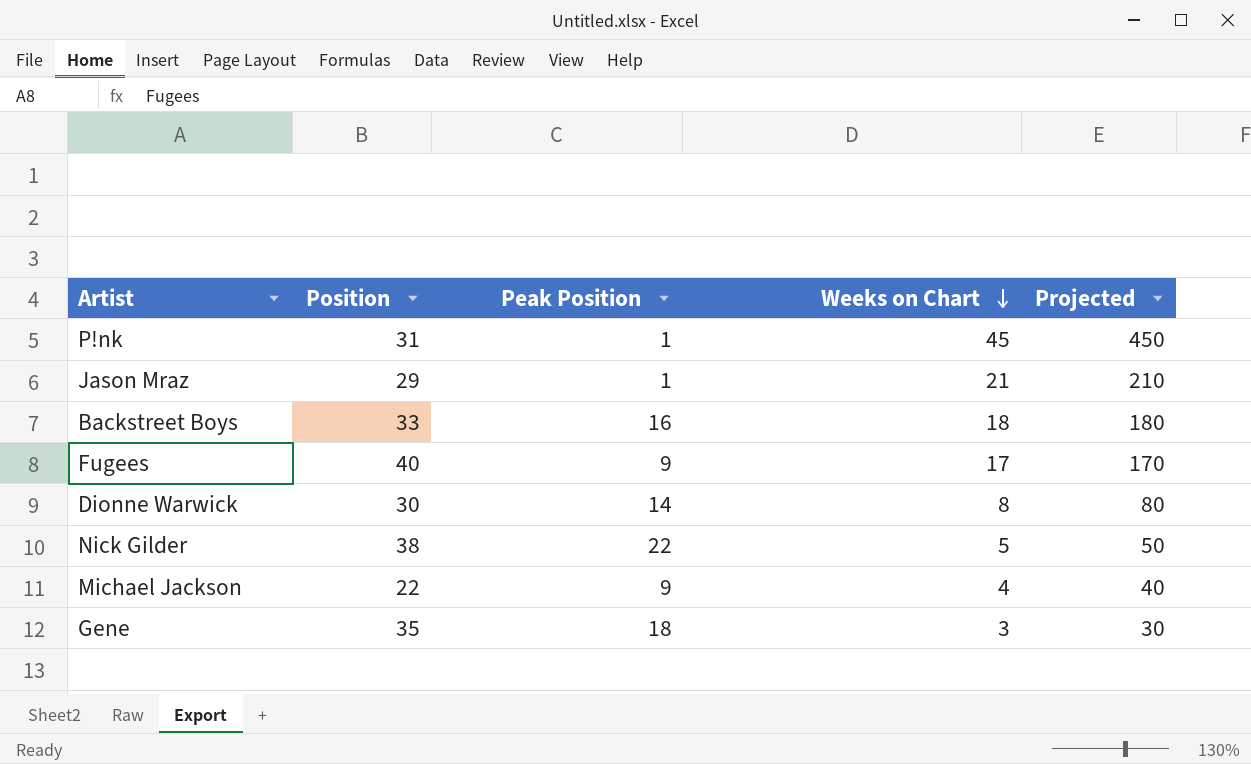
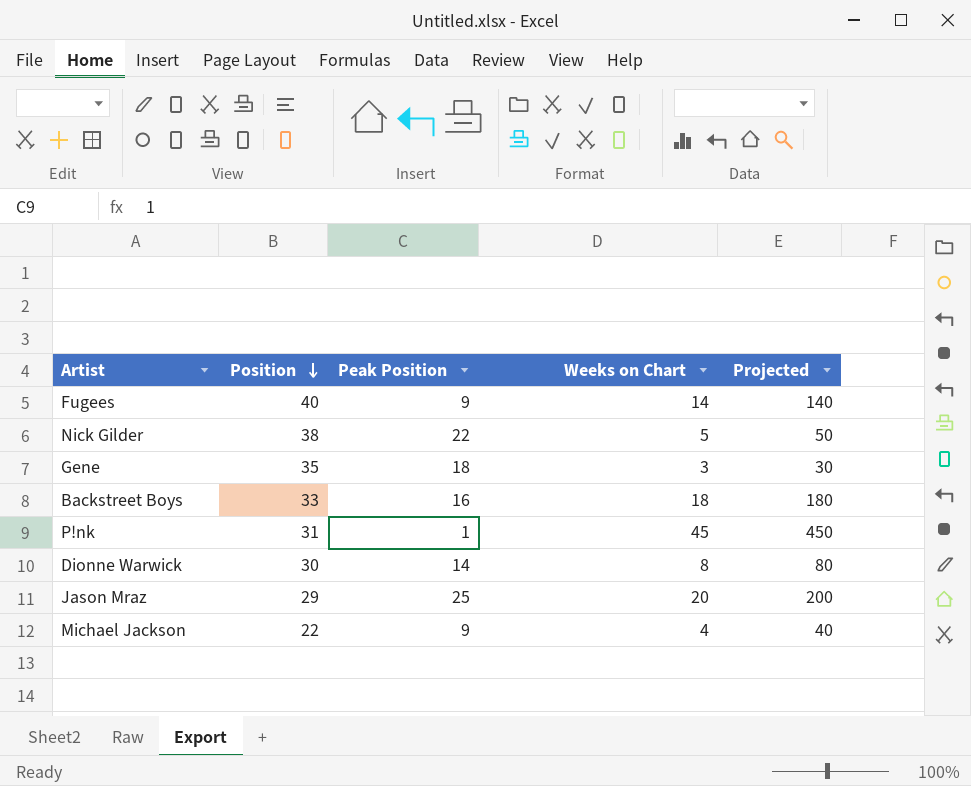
row order: Weeks on Chart descending -> Position descending
Fugees | Weeks on Chart: 17 -> 14
Fugees | Projected: 170 -> 140
Jason Mraz | Peak Position: 1 -> 25
Jason Mraz | Weeks on Chart: 21 -> 20
Jason Mraz | Projected: 210 -> 200

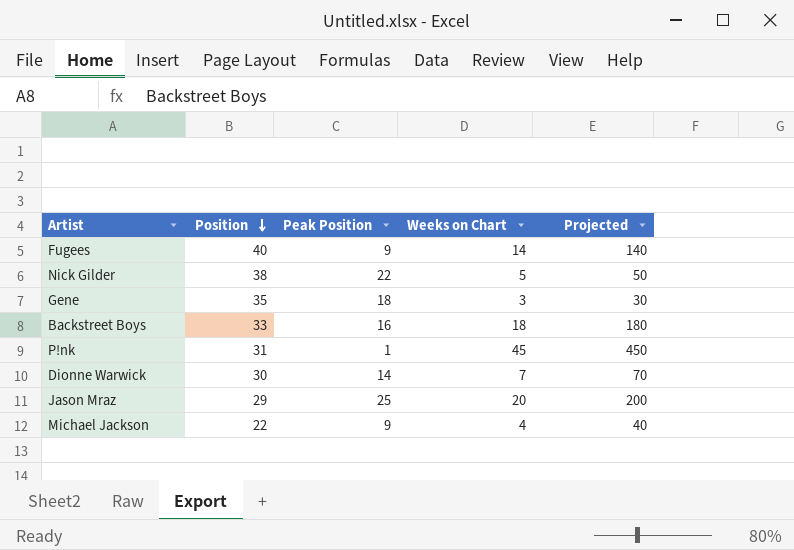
Dionne Warwick | Weeks on Chart: 8 -> 7
Dionne Warwick | Projected: 80 -> 70

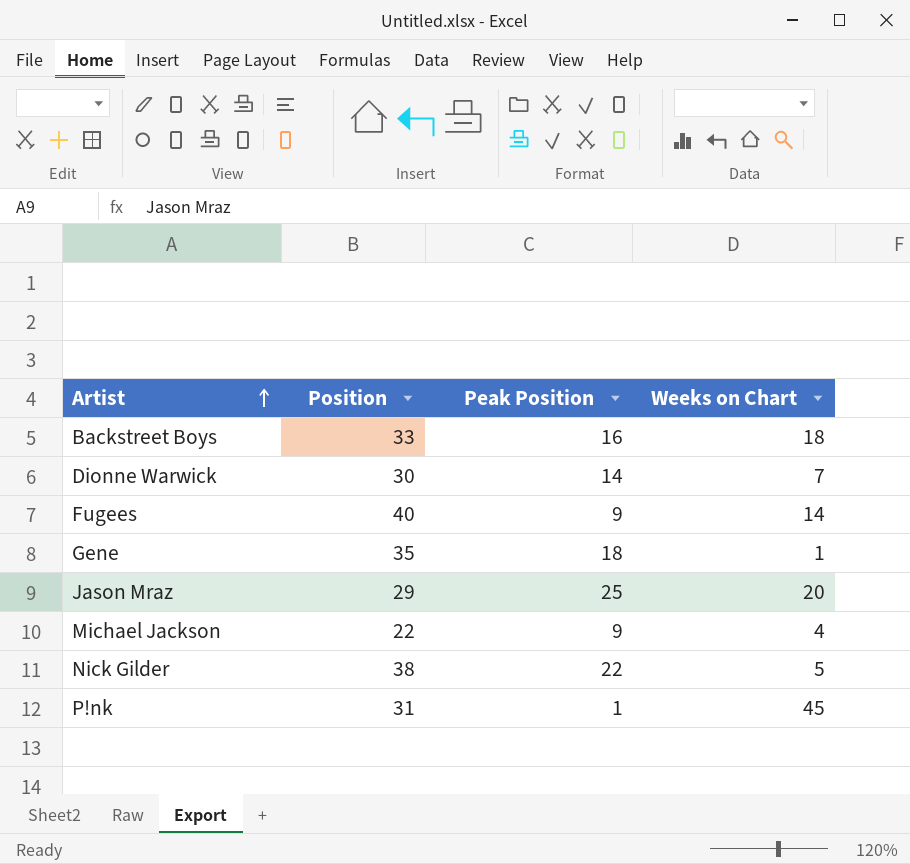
row order: Position descending -> Artist ascending
column Projected | formula: [Weeks on Chart] * 10 -> none
Gene | Weeks on Chart: 3 -> 1

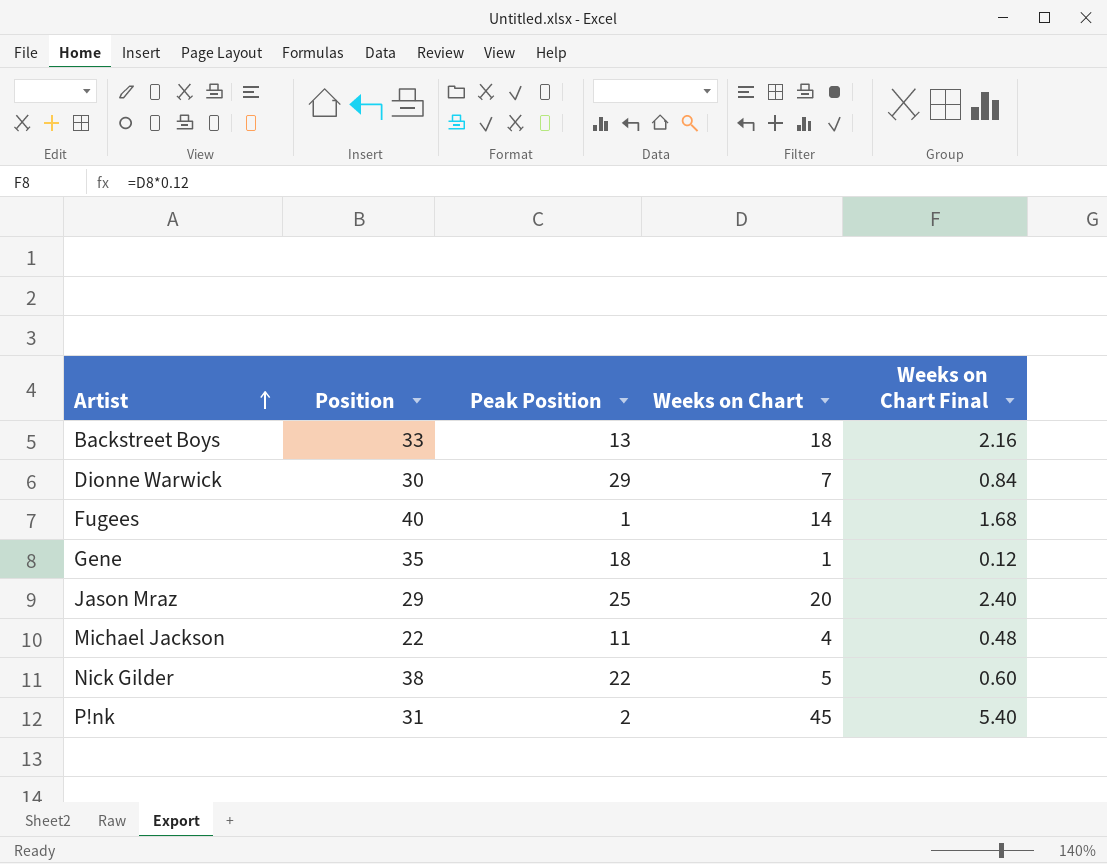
column Weeks on Chart Final | formula: none -> [Weeks on Chart] * 0.12
Backstreet Boys | Peak Position: 16 -> 13
Dionne Warwick | Peak Position: 14 -> 29
Fugees | Peak Position: 9 -> 1
Michael Jackson | Peak Position: 9 -> 11
P!nk | Peak Position: 1 -> 2

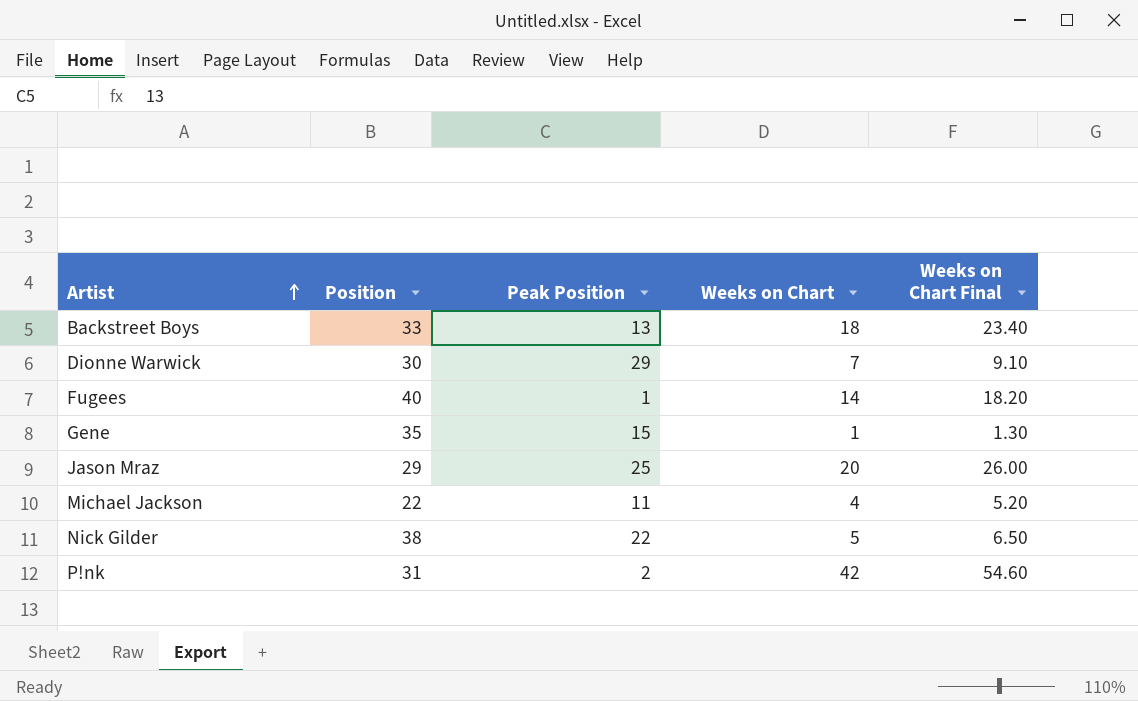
column Weeks on Chart Final | formula: [Weeks on Chart] * 0.12 -> [Weeks on Chart] * 1.3
Gene | Peak Position: 18 -> 15
P!nk | Weeks on Chart: 45 -> 42

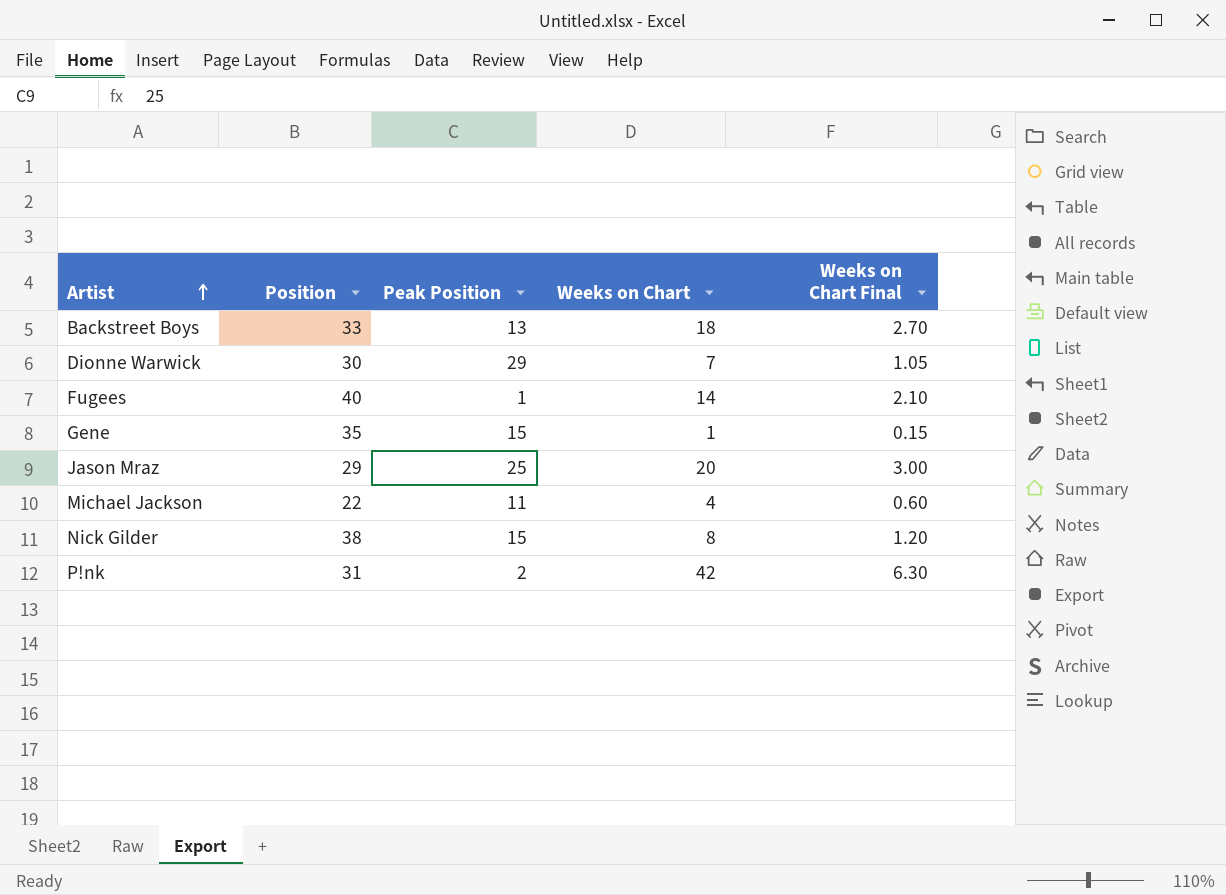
column Weeks on Chart Final | formula: [Weeks on Chart] * 1.3 -> [Weeks on Chart] * 0.15
Nick Gilder | Peak Position: 22 -> 15
Nick Gilder | Weeks on Chart: 5 -> 8

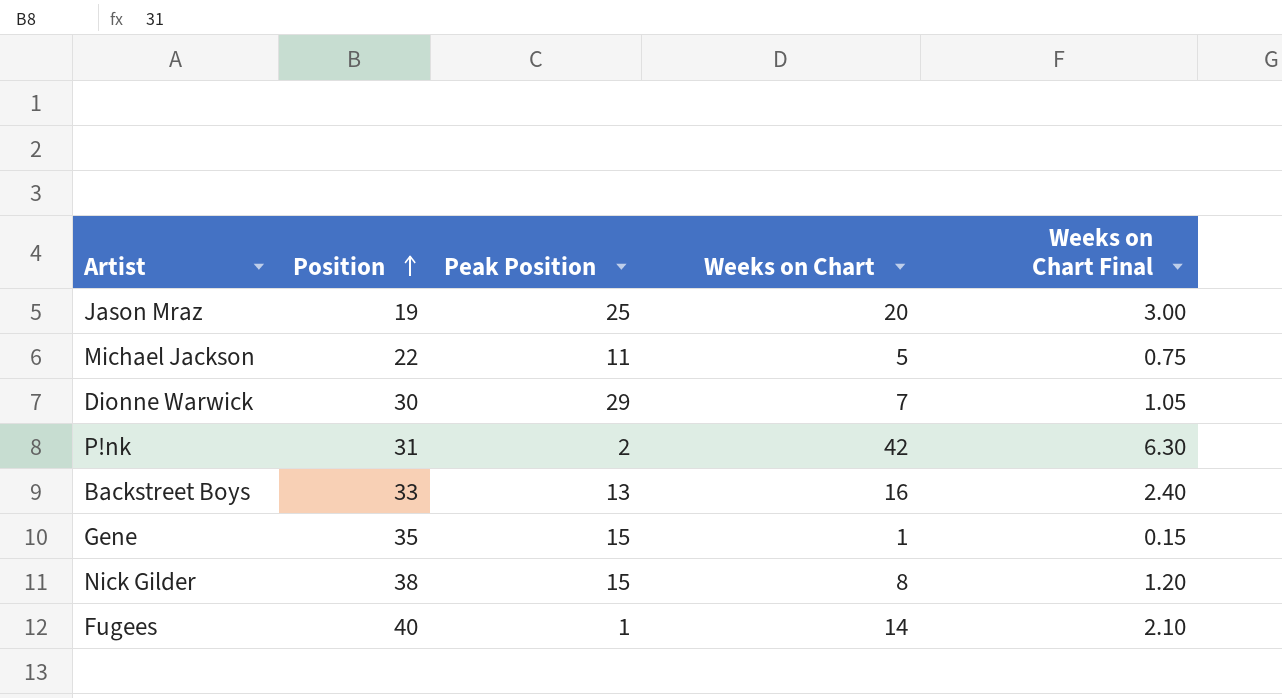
row order: Artist ascending -> Position ascending
Jason Mraz | Position: 29 -> 19
Michael Jackson | Weeks on Chart: 4 -> 5
Michael Jackson | Weeks on Chart Final: 0.60 -> 0.75
Backstreet Boys | Weeks on Chart: 18 -> 16
Backstreet Boys | Weeks on Chart Final: 2.70 -> 2.40

